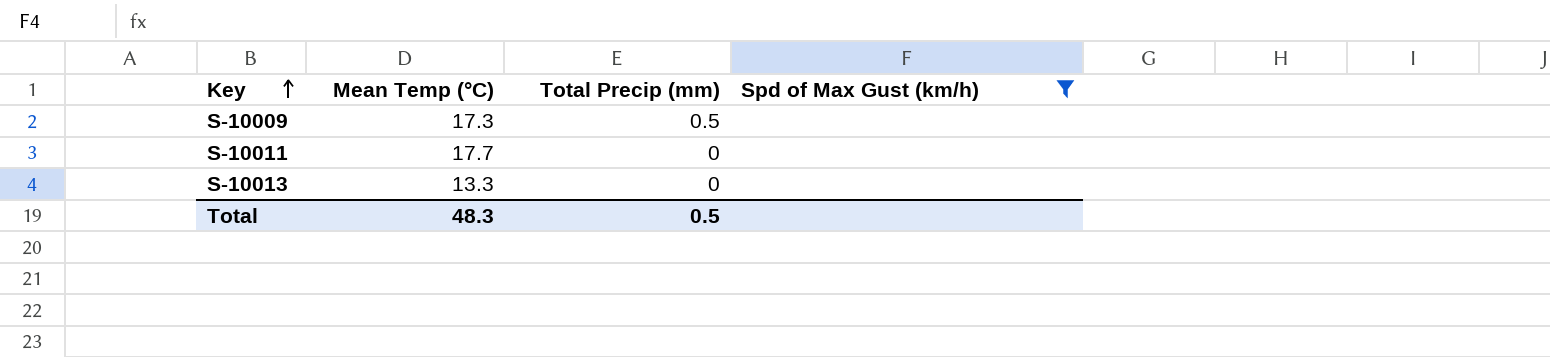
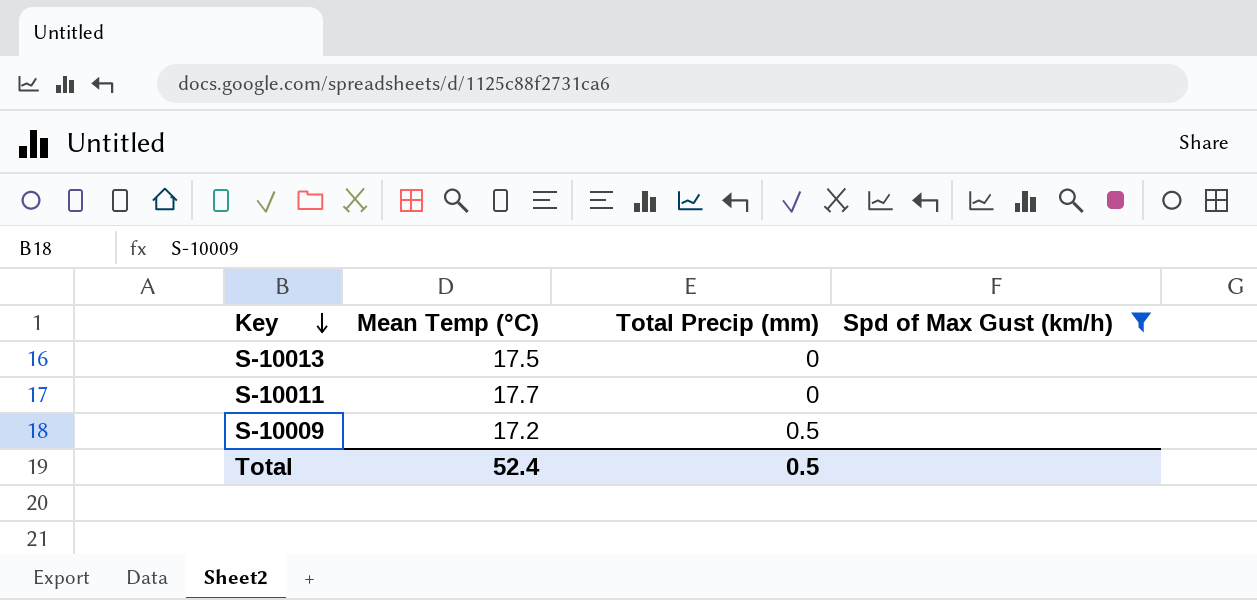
row order: Key ascending -> Key descending
S-10013 | Mean Temp (°C): 13.3 -> 17.5
S-10009 | Mean Temp (°C): 17.3 -> 17.2
Total | Mean Temp (°C): 48.3 -> 52.4

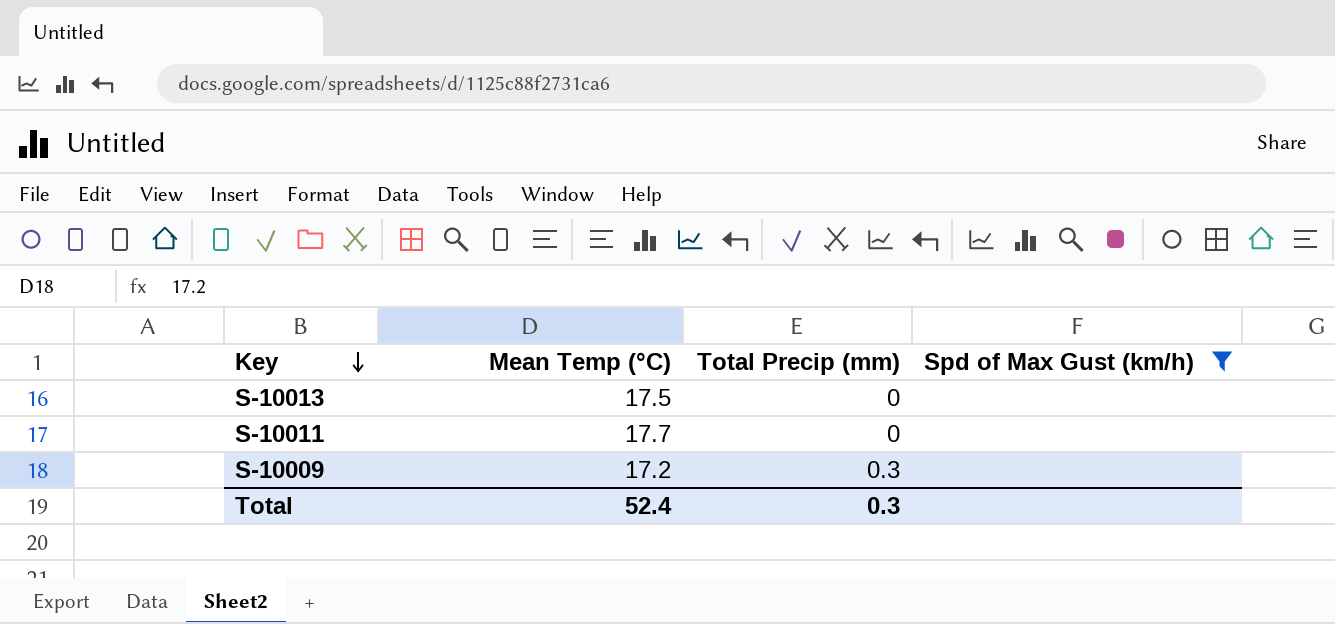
S-10009 | Total Precip (mm): 0.5 -> 0.3
Total | Total Precip (mm): 0.5 -> 0.3

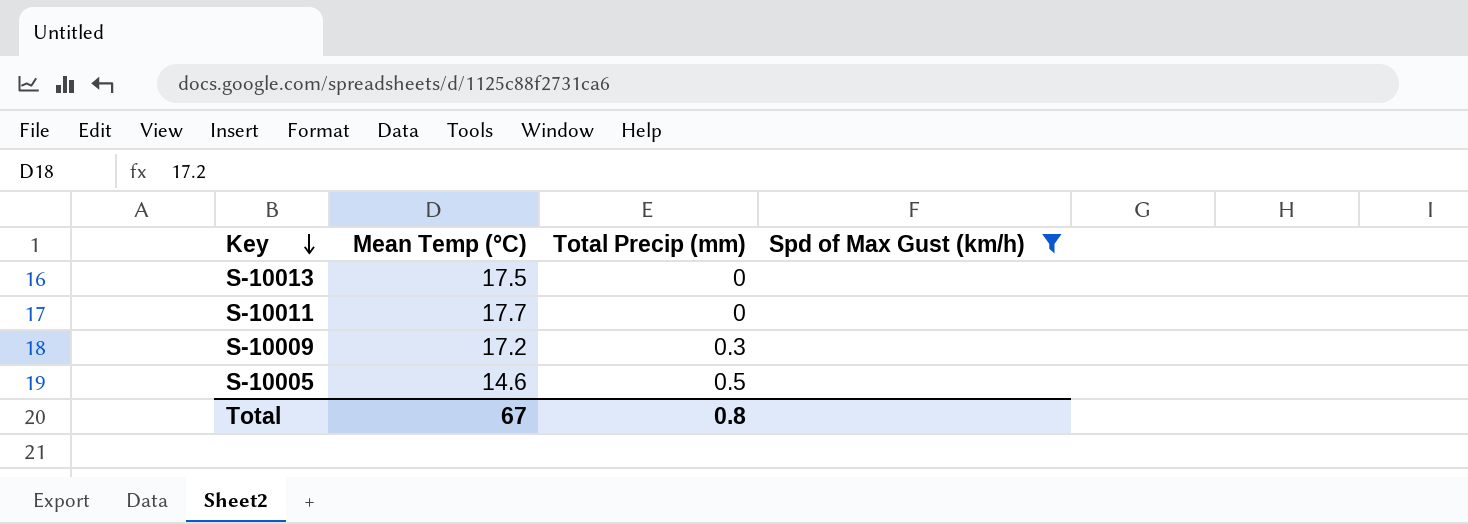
row S-10005: none -> 14.6 | 0.5 | none
Total | Mean Temp (°C): 52.4 -> 67
Total | Total Precip (mm): 0.3 -> 0.8

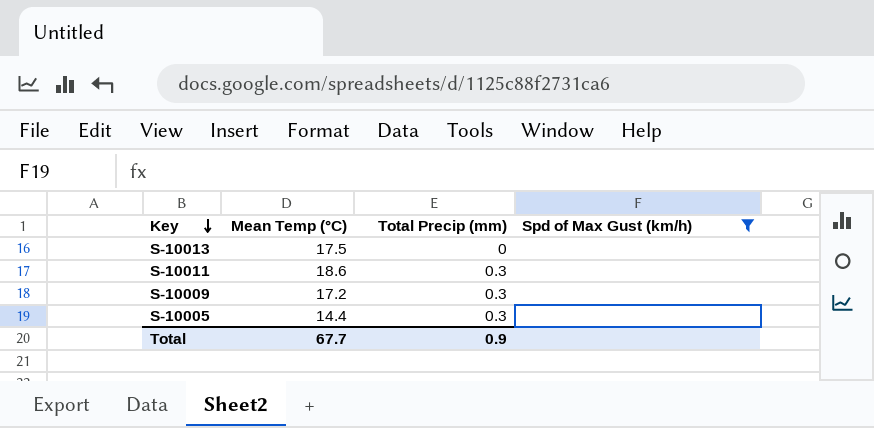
S-10011 | Mean Temp (°C): 17.7 -> 18.6
S-10011 | Total Precip (mm): 0 -> 0.3
S-10005 | Mean Temp (°C): 14.6 -> 14.4
S-10005 | Total Precip (mm): 0.5 -> 0.3
Total | Mean Temp (°C): 67 -> 67.7
Total | Total Precip (mm): 0.8 -> 0.9

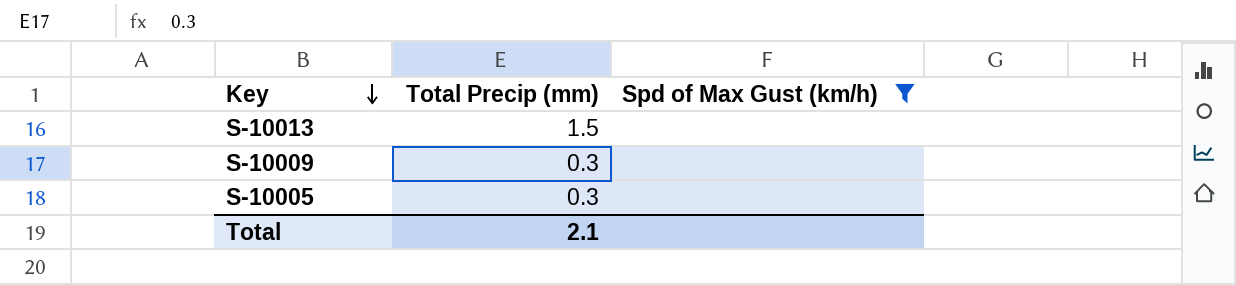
column Mean Temp (°C) | position: 2 -> none
row S-10011: 18.6 | 0.3 | none -> none
S-10013 | Total Precip (mm): 0 -> 1.5
Total | Total Precip (mm): 0.9 -> 2.1

